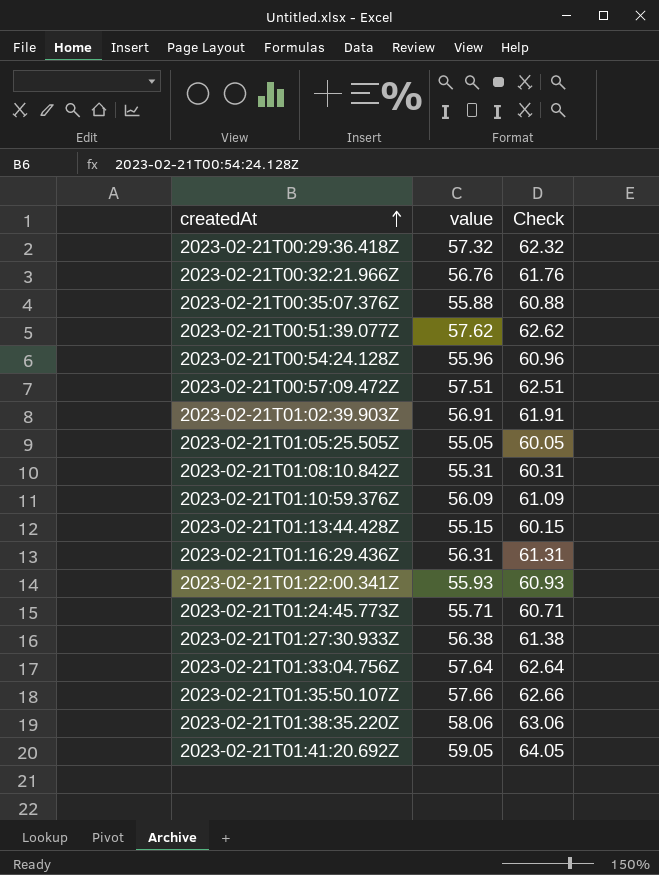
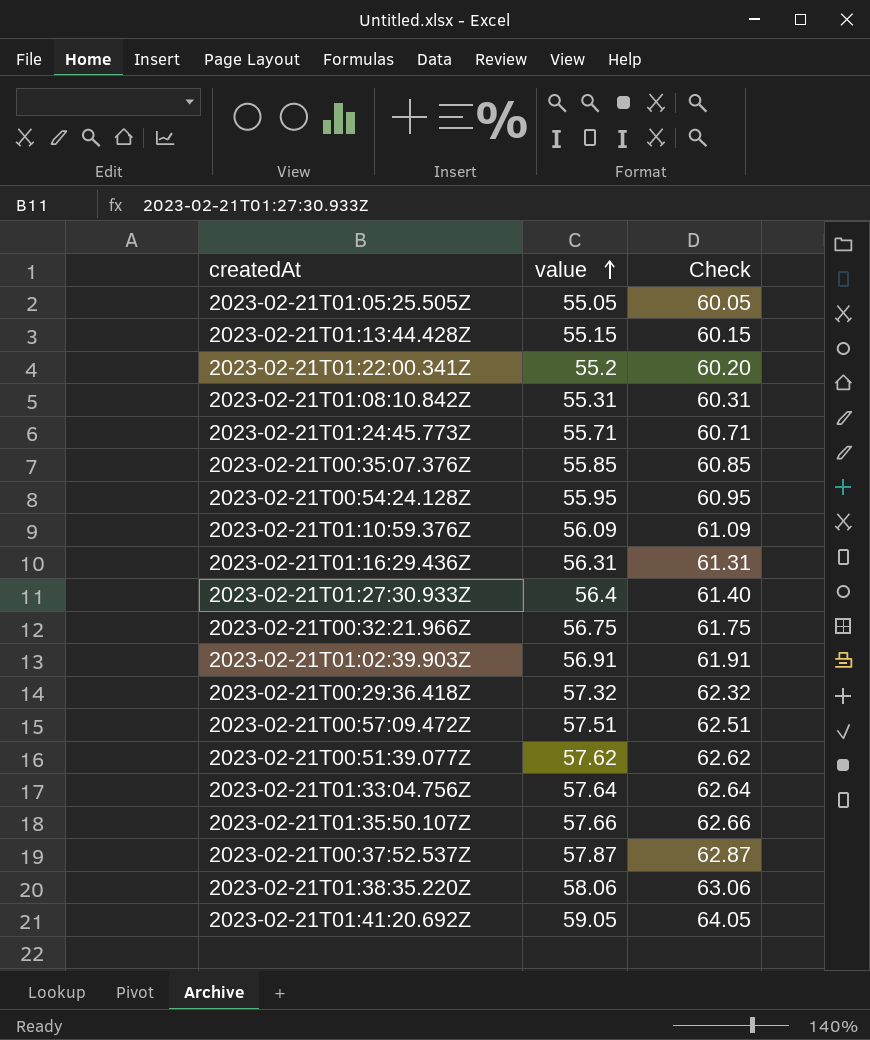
row order: createdAt ascending -> value ascending
2023-02-21T01:22:00.341Z | value: 55.93 -> 55.2
2023-02-21T01:22:00.341Z | Check: 60.93 -> 60.20
2023-02-21T00:35:07.376Z | value: 55.88 -> 55.85
2023-02-21T00:35:07.376Z | Check: 60.88 -> 60.85
2023-02-21T00:54:24.128Z | value: 55.96 -> 55.95
2023-02-21T00:54:24.128Z | Check: 60.96 -> 60.95
2023-02-21T01:27:30.933Z | value: 56.38 -> 56.4
2023-02-21T01:27:30.933Z | Check: 61.38 -> 61.40
2023-02-21T00:32:21.966Z | value: 56.76 -> 56.75
2023-02-21T00:32:21.966Z | Check: 61.76 -> 61.75
row 2023-02-21T00:37:52.537Z: none -> 57.87 | 62.87

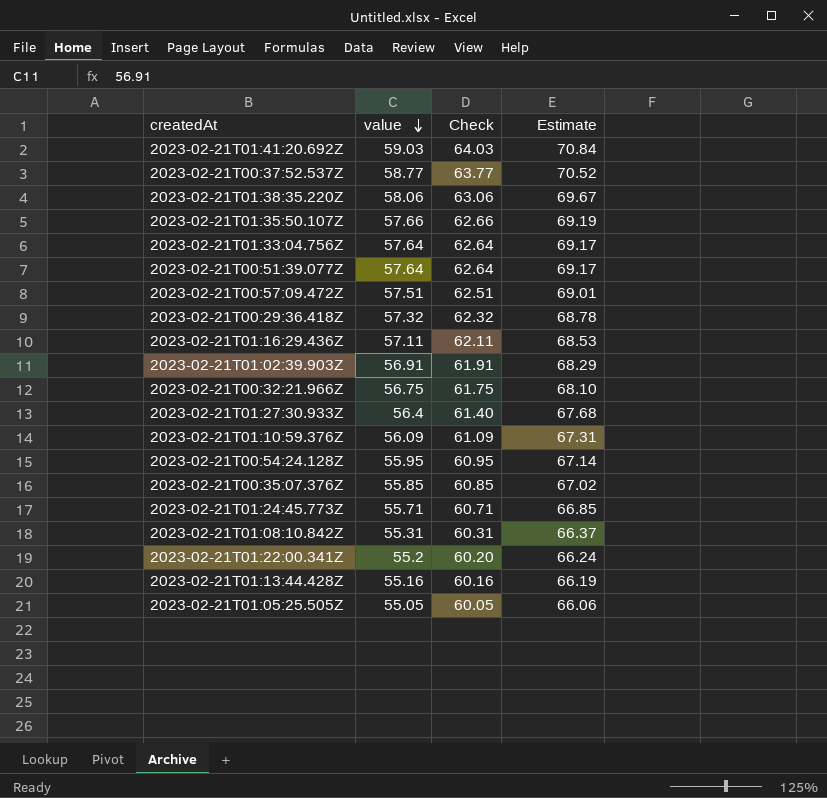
row order: value ascending -> value descending
column Estimate | formula: none -> [value] * 1.2
2023-02-21T01:41:20.692Z | value: 59.05 -> 59.03
2023-02-21T01:41:20.692Z | Check: 64.05 -> 64.03
2023-02-21T00:37:52.537Z | value: 57.87 -> 58.77
2023-02-21T00:37:52.537Z | Check: 62.87 -> 63.77
2023-02-21T00:51:39.077Z | value: 57.62 -> 57.64
2023-02-21T00:51:39.077Z | Check: 62.62 -> 62.64
2023-02-21T01:16:29.436Z | value: 56.31 -> 57.11
2023-02-21T01:16:29.436Z | Check: 61.31 -> 62.11
2023-02-21T01:13:44.428Z | value: 55.15 -> 55.16
2023-02-21T01:13:44.428Z | Check: 60.15 -> 60.16

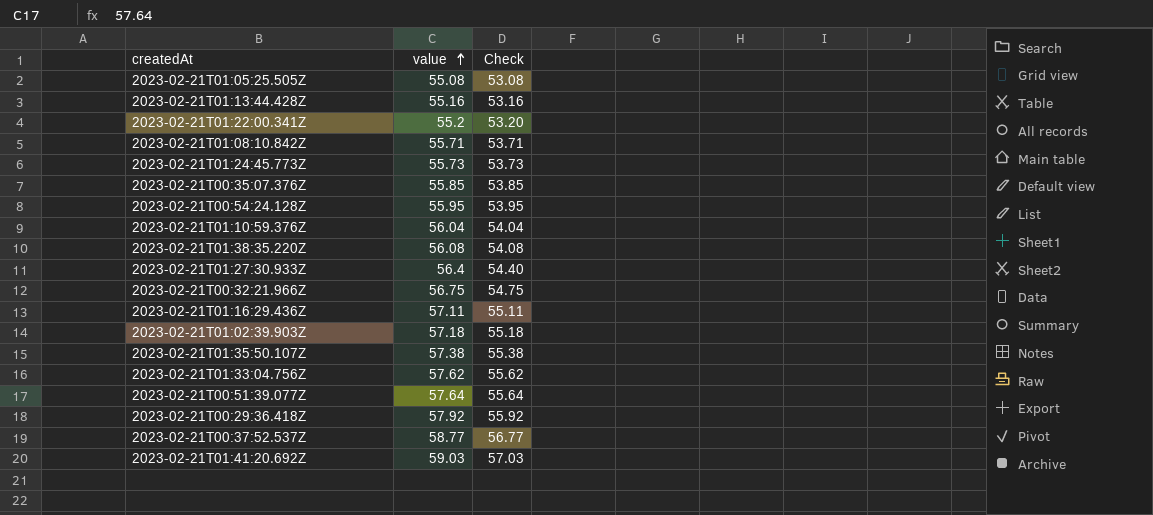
row order: value descending -> value ascending
column Estimate | formula: [value] * 1.2 -> none
column Check | formula: [value] + 5 -> [value] - 2
row 2023-02-21T00:57:09.472Z: 57.51 | 62.51 | 69.01 -> none
2023-02-21T01:05:25.505Z | value: 55.05 -> 55.08
2023-02-21T01:08:10.842Z | value: 55.31 -> 55.71
2023-02-21T01:24:45.773Z | value: 55.71 -> 55.73
2023-02-21T01:10:59.376Z | value: 56.09 -> 56.04
2023-02-21T01:38:35.220Z | value: 58.06 -> 56.08
2023-02-21T01:02:39.903Z | value: 56.91 -> 57.18
2023-02-21T01:35:50.107Z | value: 57.66 -> 57.38
2023-02-21T01:33:04.756Z | value: 57.64 -> 57.62
2023-02-21T00:29:36.418Z | value: 57.32 -> 57.92

